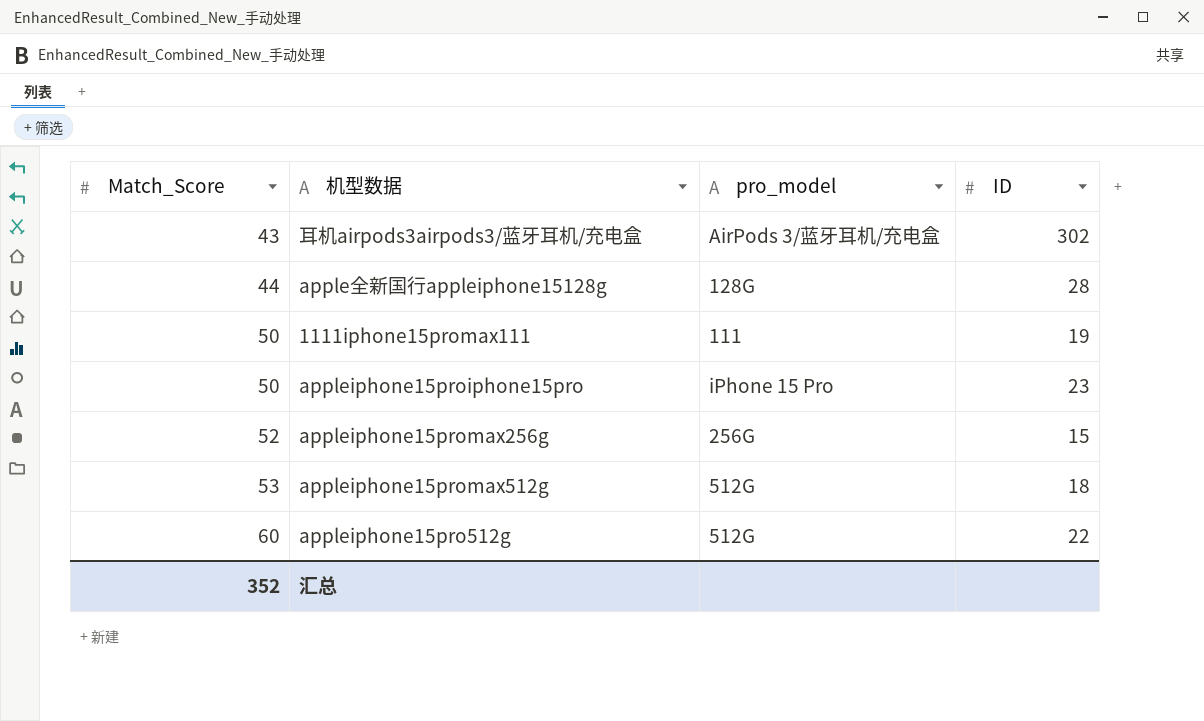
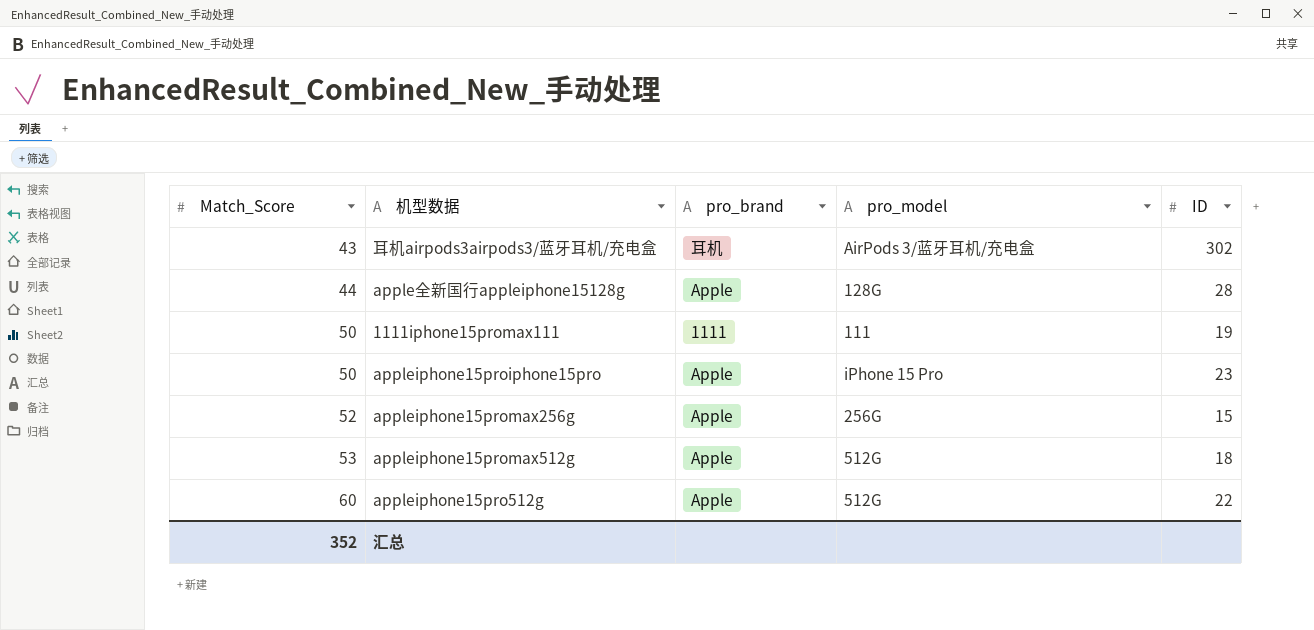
column pro_brand | position: none -> 3

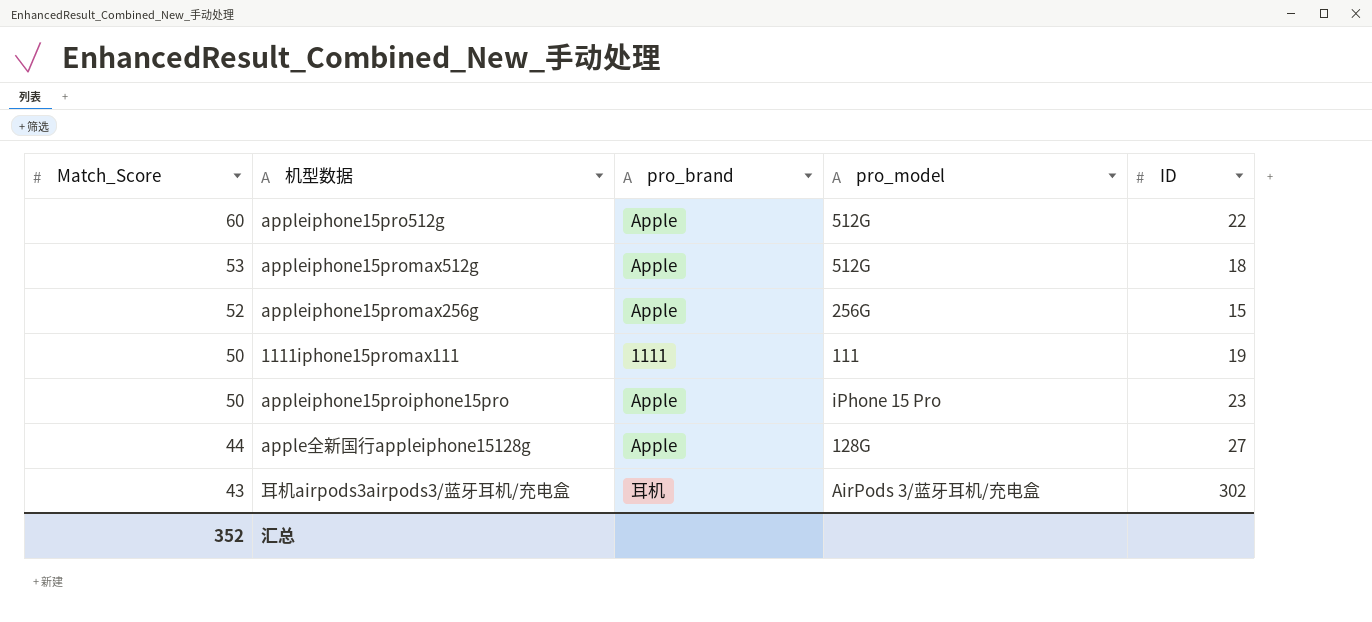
row order: Match_Score ascending -> Match_Score descending
apple全新国行appleiphone15128g | ID: 28 -> 27

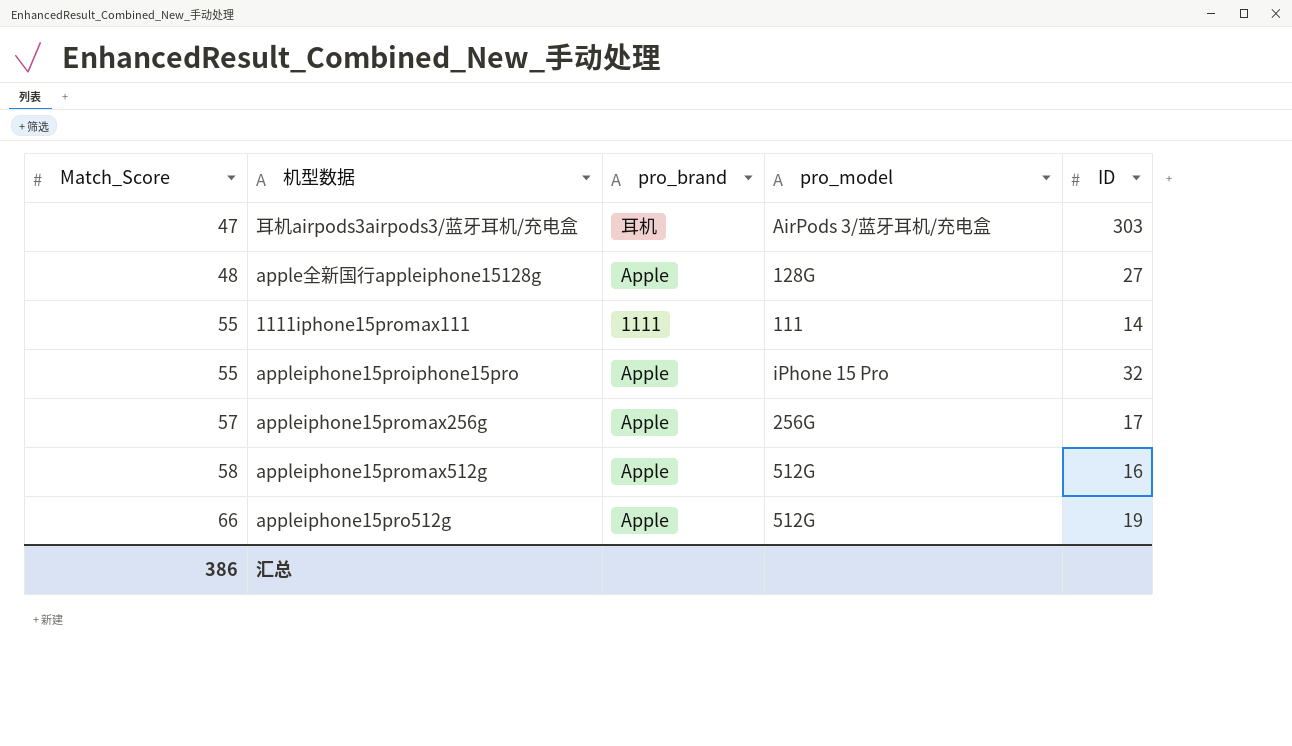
row order: Match_Score descending -> Match_Score ascending
耳机airpods3airpods3/蓝牙耳机/充电盒 | Match_Score: 43 -> 47
耳机airpods3airpods3/蓝牙耳机/充电盒 | ID: 302 -> 303
apple全新国行appleiphone15128g | Match_Score: 44 -> 48
1111iphone15promax111 | Match_Score: 50 -> 55
1111iphone15promax111 | ID: 19 -> 14
appleiphone15proiphone15pro | Match_Score: 50 -> 55
appleiphone15proiphone15pro | ID: 23 -> 32
appleiphone15promax256g | Match_Score: 52 -> 57
appleiphone15promax256g | ID: 15 -> 17
appleiphone15promax512g | Match_Score: 53 -> 58
appleiphone15promax512g | ID: 18 -> 16
appleiphone15pro512g | Match_Score: 60 -> 66
appleiphone15pro512g | ID: 22 -> 19
汇总 | Match_Score: 352 -> 386

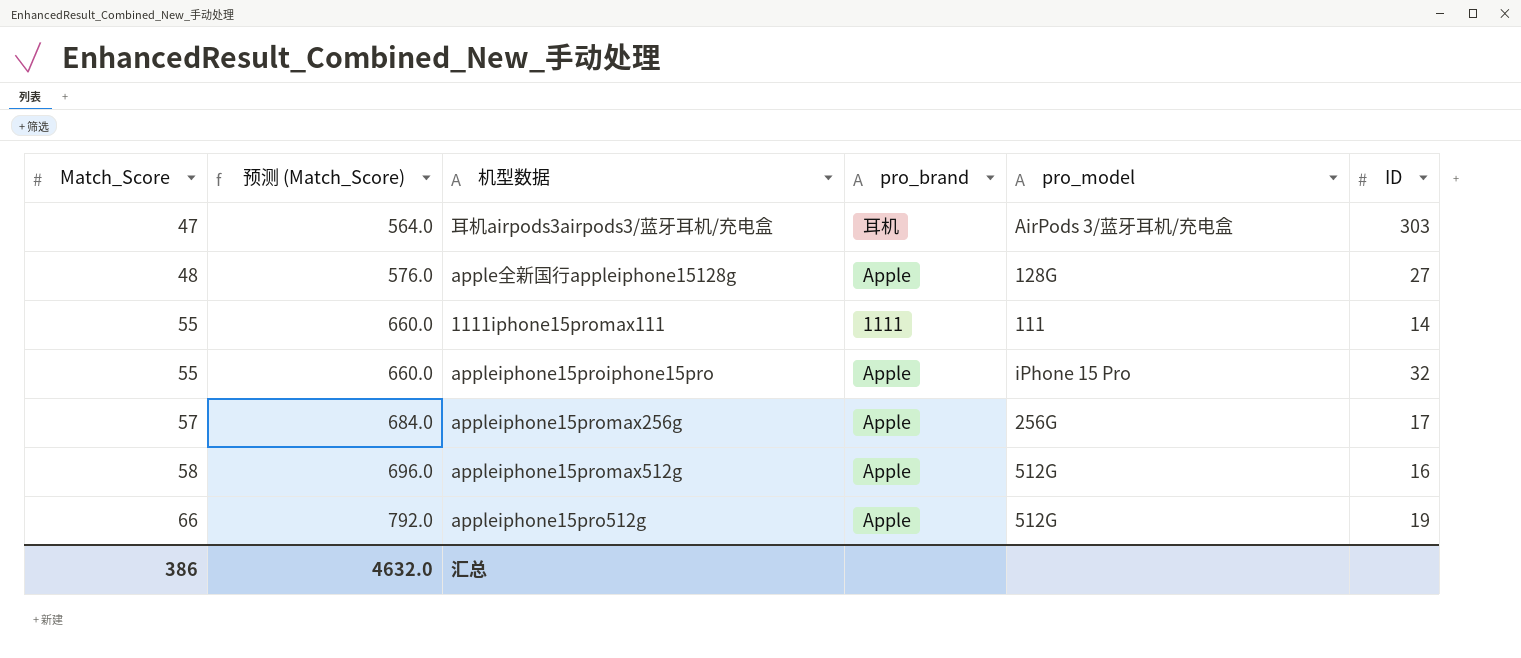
column 预测 (Match_Score) | formula: none -> [Match_Score] * 12

